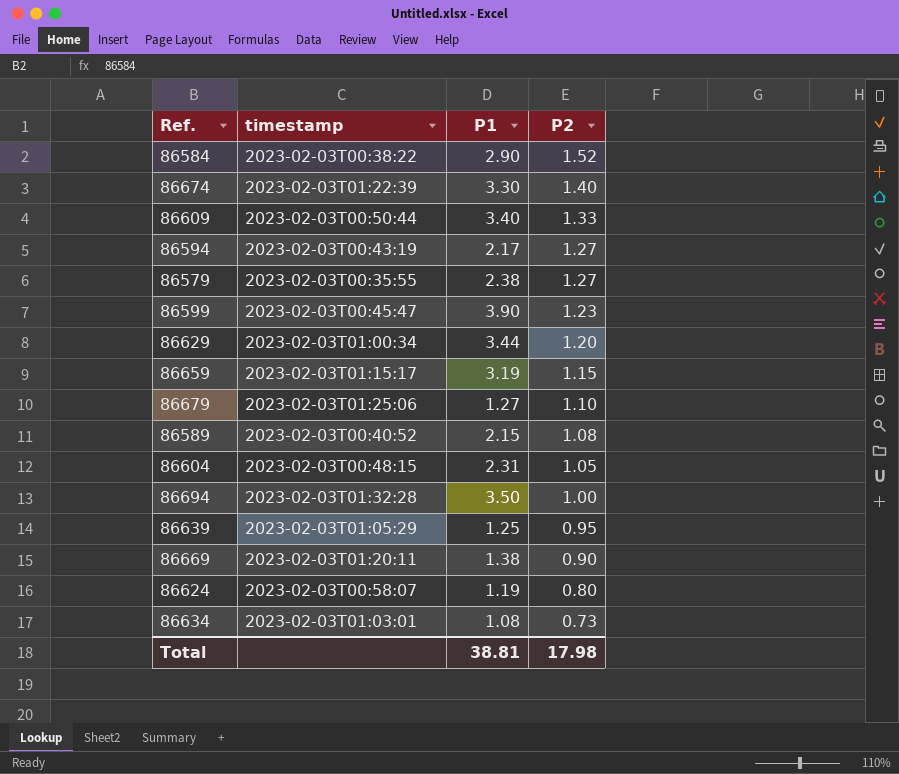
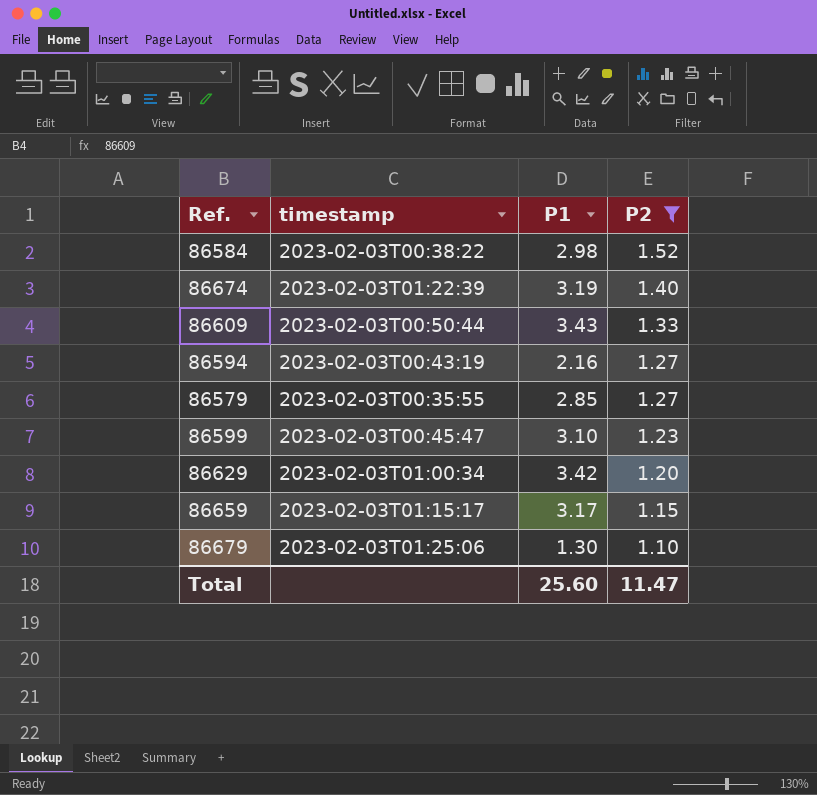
filter: none -> P2 >= 1.10
86584 | P1: 2.90 -> 2.98
86674 | P1: 3.30 -> 3.19
86609 | P1: 3.40 -> 3.43
86594 | P1: 2.17 -> 2.16
86579 | P1: 2.38 -> 2.85
86599 | P1: 3.90 -> 3.10
86629 | P1: 3.44 -> 3.42
86659 | P1: 3.19 -> 3.17
86679 | P1: 1.27 -> 1.30
Total | P1: 38.81 -> 25.60
Total | P2: 17.98 -> 11.47

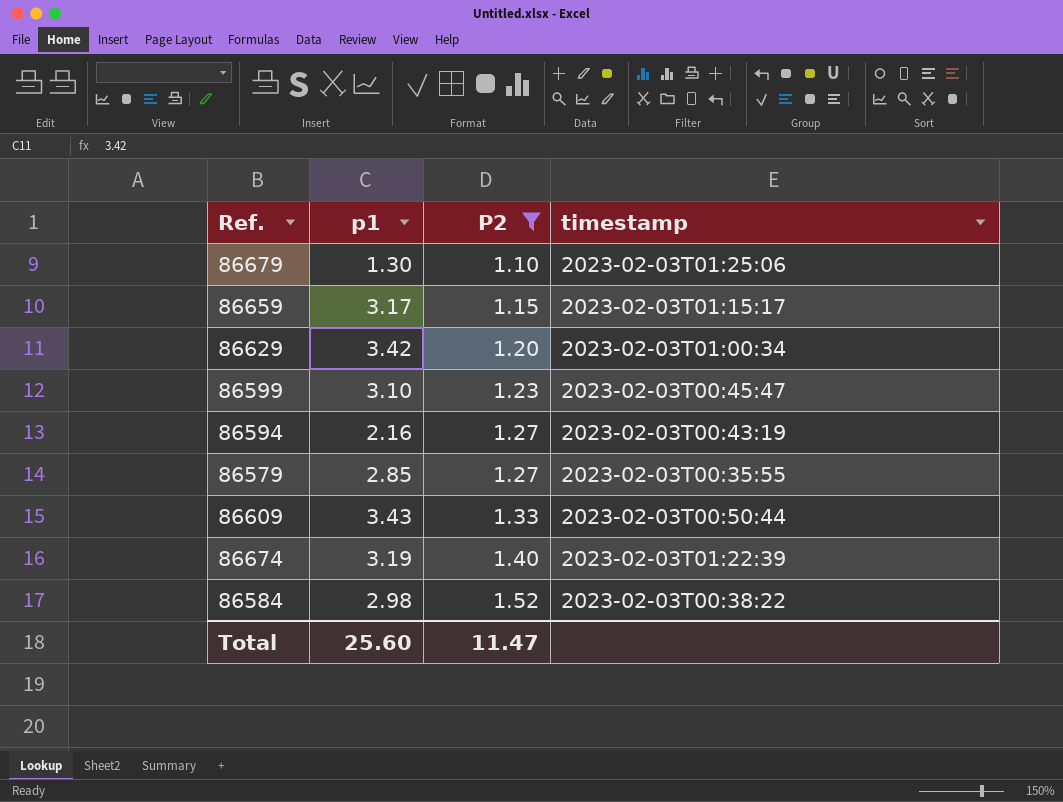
row order: P2 descending -> P2 ascending
column name: P1 -> p1
column timestamp | position: 2 -> 4

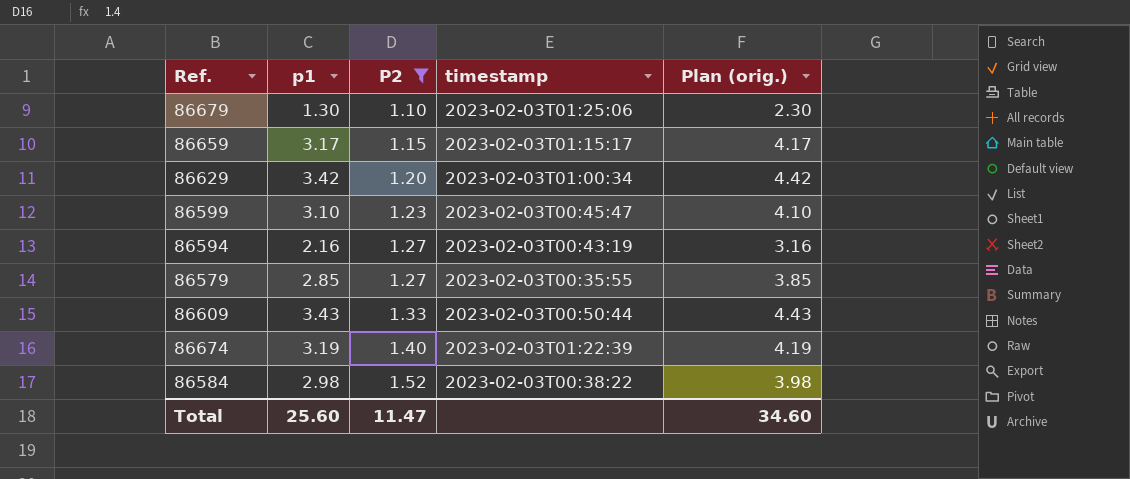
column Plan (orig.) | formula: none -> [p1] + 1

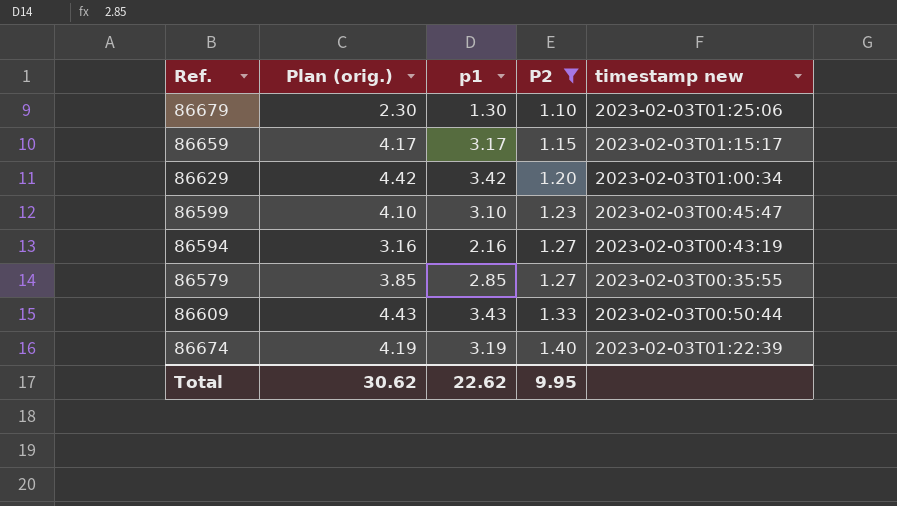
column Plan (orig.) | position: 5 -> 2
column name: timestamp -> timestamp new
row 86584: 2.98 | 1.52 | 2023-02-03T00:38:22 | 3.98 -> none
Total | Plan (orig.): 34.60 -> 30.62
Total | p1: 25.60 -> 22.62
Total | P2: 11.47 -> 9.95

